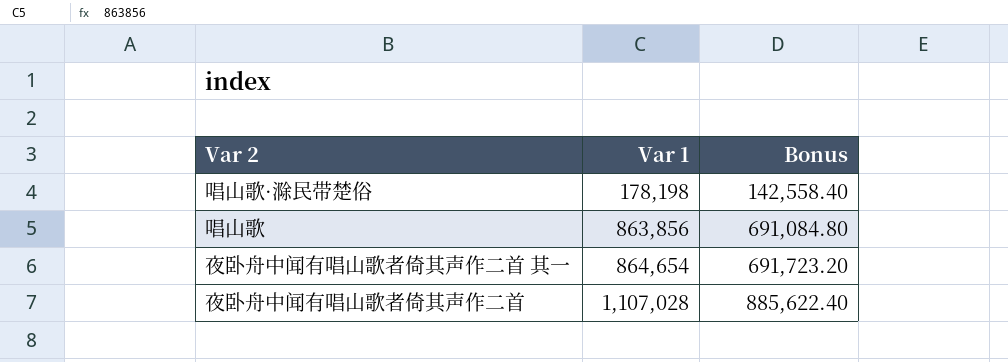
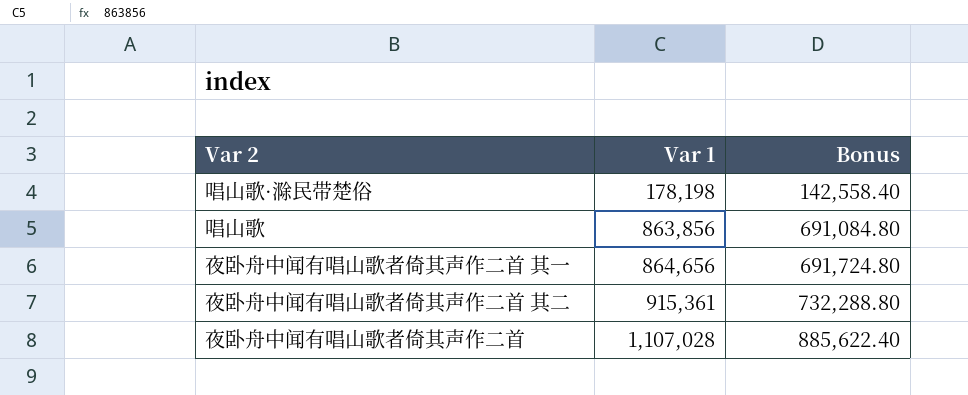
夜卧舟中闻有唱山歌者倚其声作二首 其一 | Var 1: 864,654 -> 864,656
夜卧舟中闻有唱山歌者倚其声作二首 其一 | Bonus: 691,723.20 -> 691,724.80
row 夜卧舟中闻有唱山歌者倚其声作二首 其二: none -> 915,361 | 732,288.80

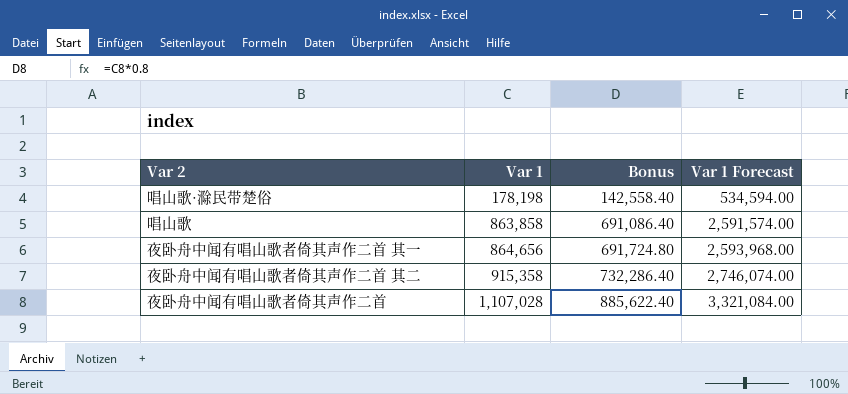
column Var 1 Forecast | formula: none -> [Var 1] * 3
唱山歌 | Var 1: 863,856 -> 863,858
唱山歌 | Bonus: 691,084.80 -> 691,086.40
夜卧舟中闻有唱山歌者倚其声作二首 其二 | Var 1: 915,361 -> 915,358
夜卧舟中闻有唱山歌者倚其声作二首 其二 | Bonus: 732,288.80 -> 732,286.40

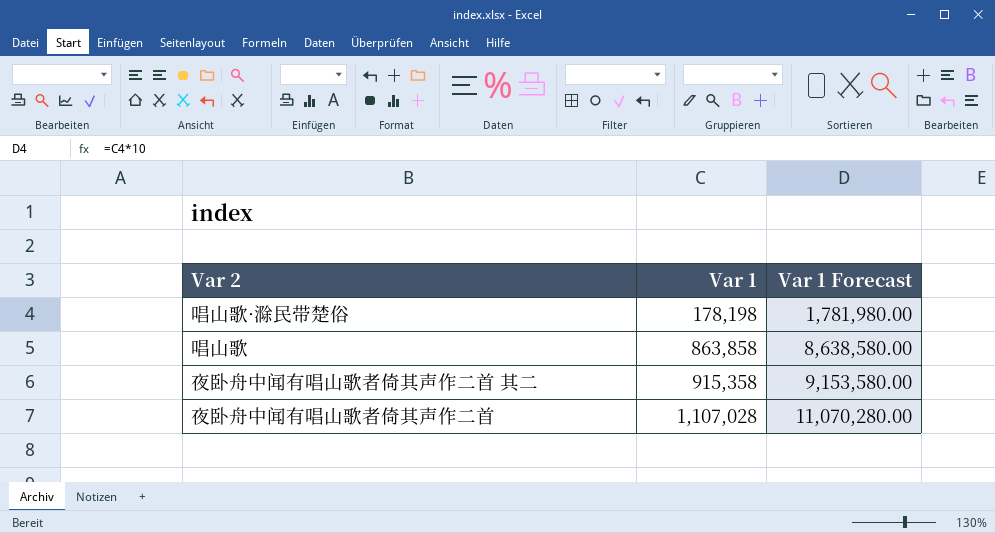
column Bonus | formula: [Var 1] * 0.8 -> none
column Var 1 Forecast | formula: [Var 1] * 3 -> [Var 1] * 10
row 夜卧舟中闻有唱山歌者倚其声作二首 其一: 864,656 | 691,724.80 | 2,593,968.00 -> none

